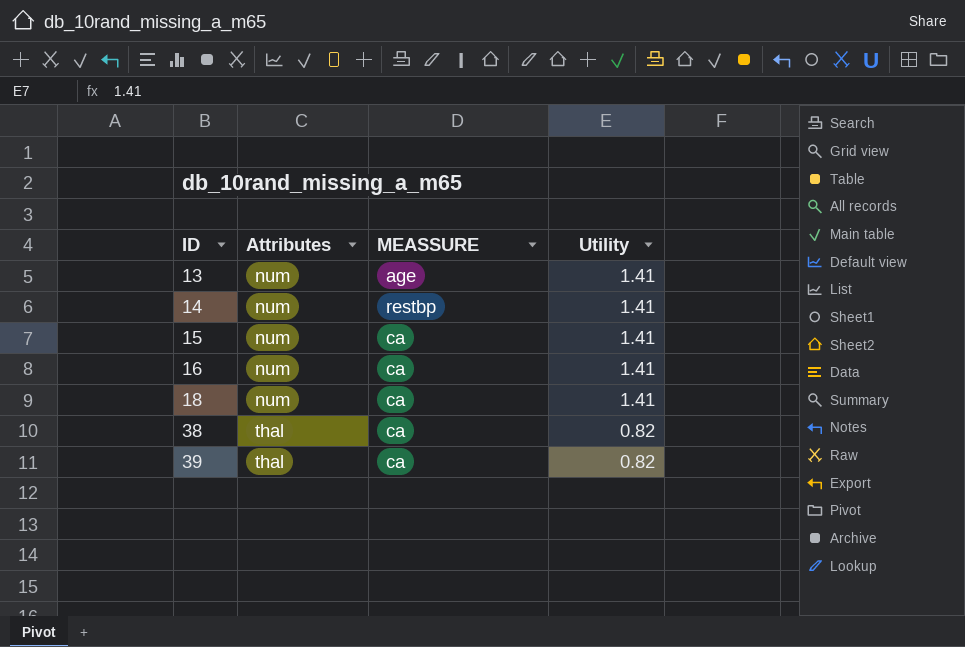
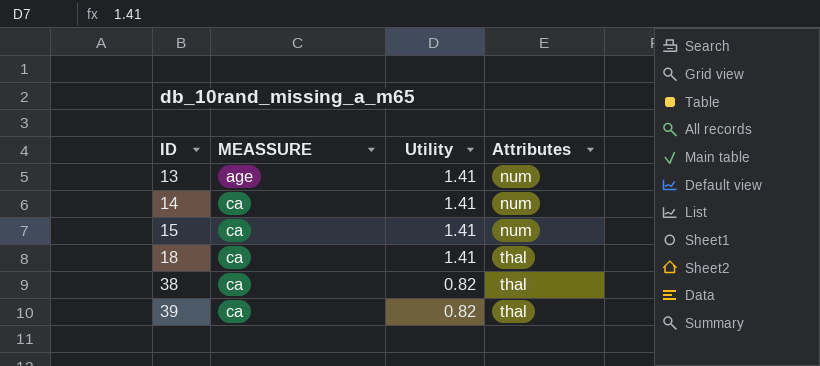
column Attributes | position: 2 -> 4
row 16: num | ca | 1.41 -> none
14 | MEASSURE: restbp -> ca
18 | Attributes: num -> thal

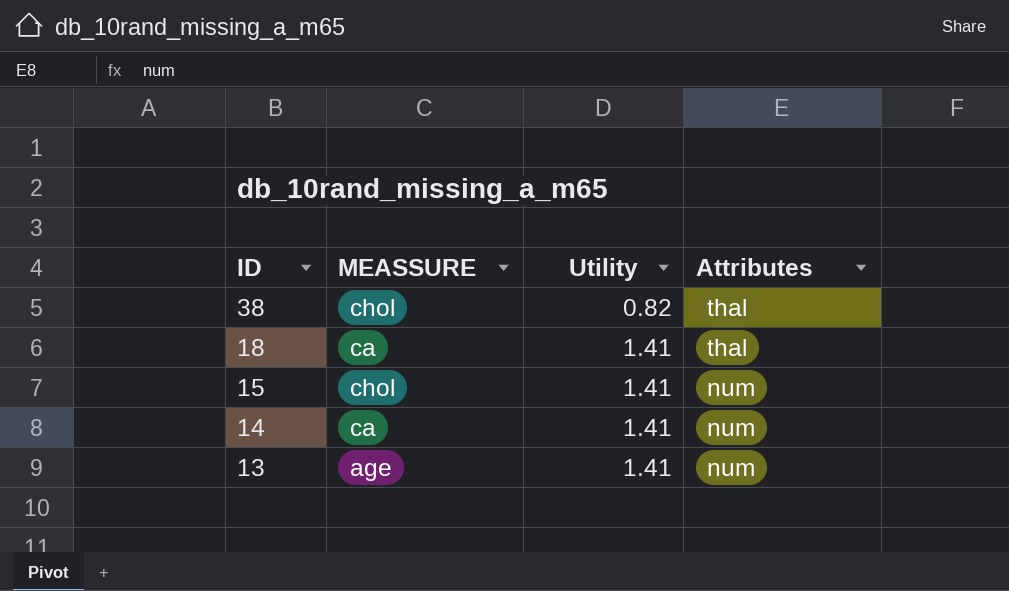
row order: ID ascending -> ID descending
row 39: ca | 0.82 | thal -> none
38 | MEASSURE: ca -> chol
15 | MEASSURE: ca -> chol

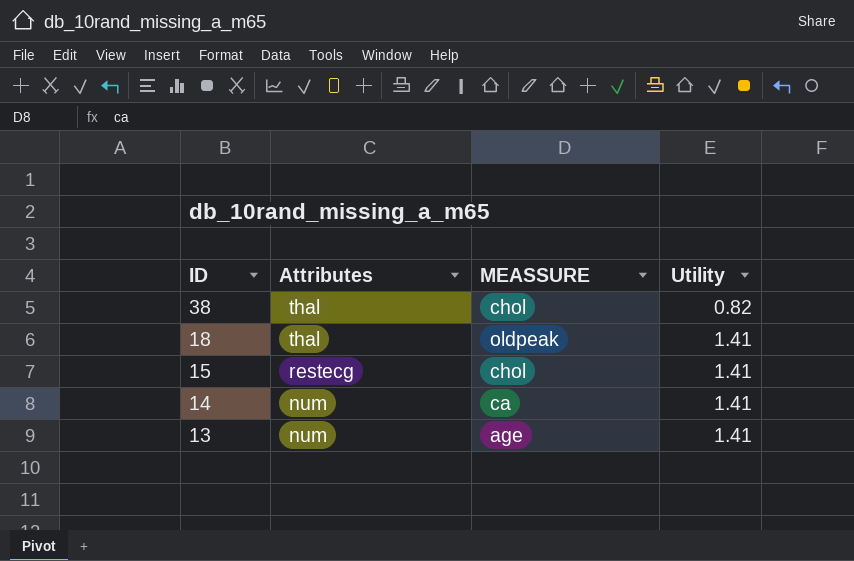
column Attributes | position: 4 -> 2
18 | MEASSURE: ca -> oldpeak
15 | Attributes: num -> restecg

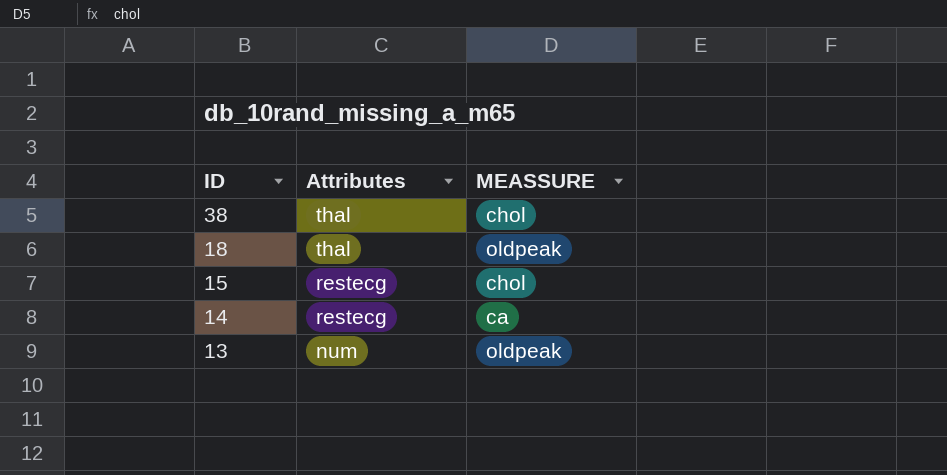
column Utility | position: 4 -> none
14 | Attributes: num -> restecg
13 | MEASSURE: age -> oldpeak

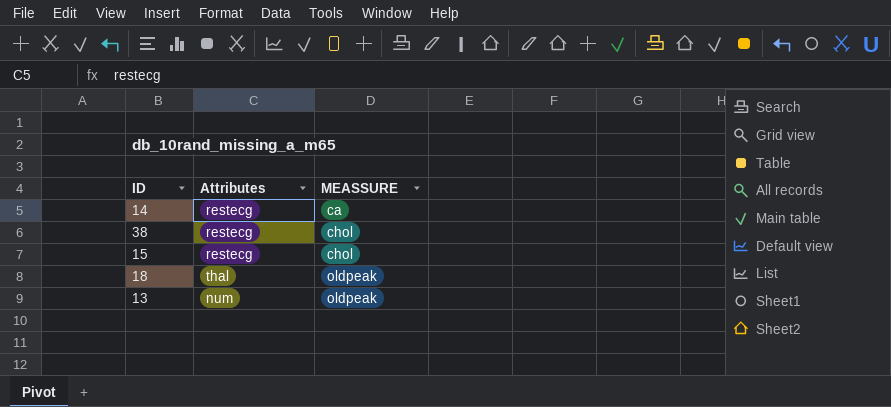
row order: ID descending -> MEASSURE ascending
38 | Attributes: thal -> restecg

